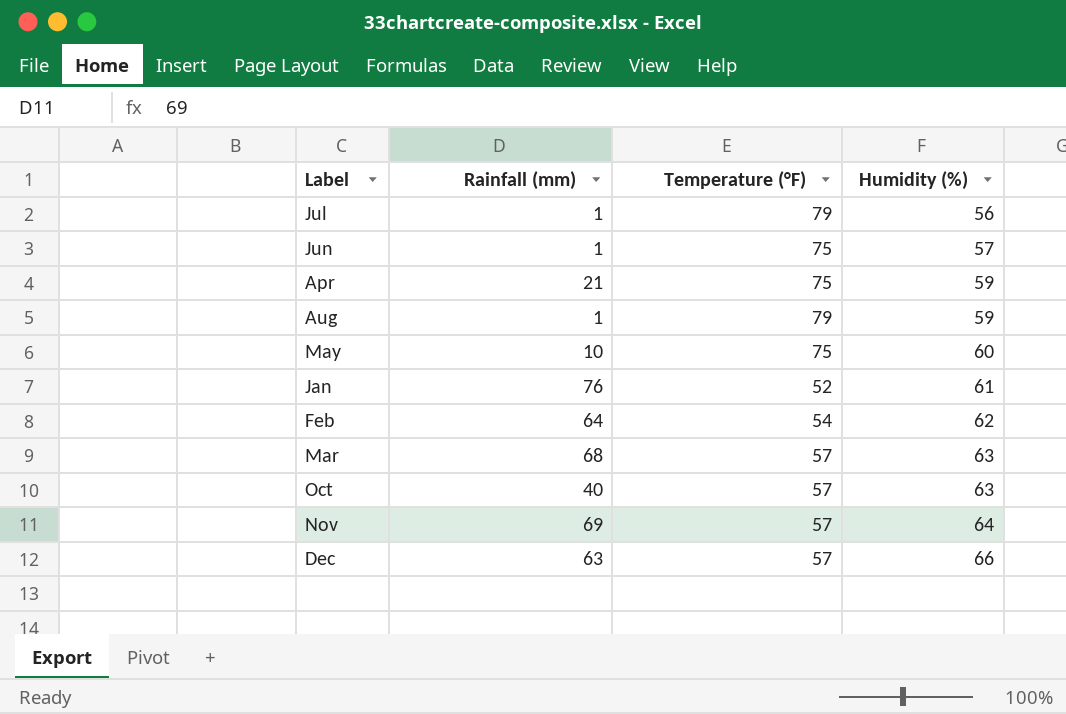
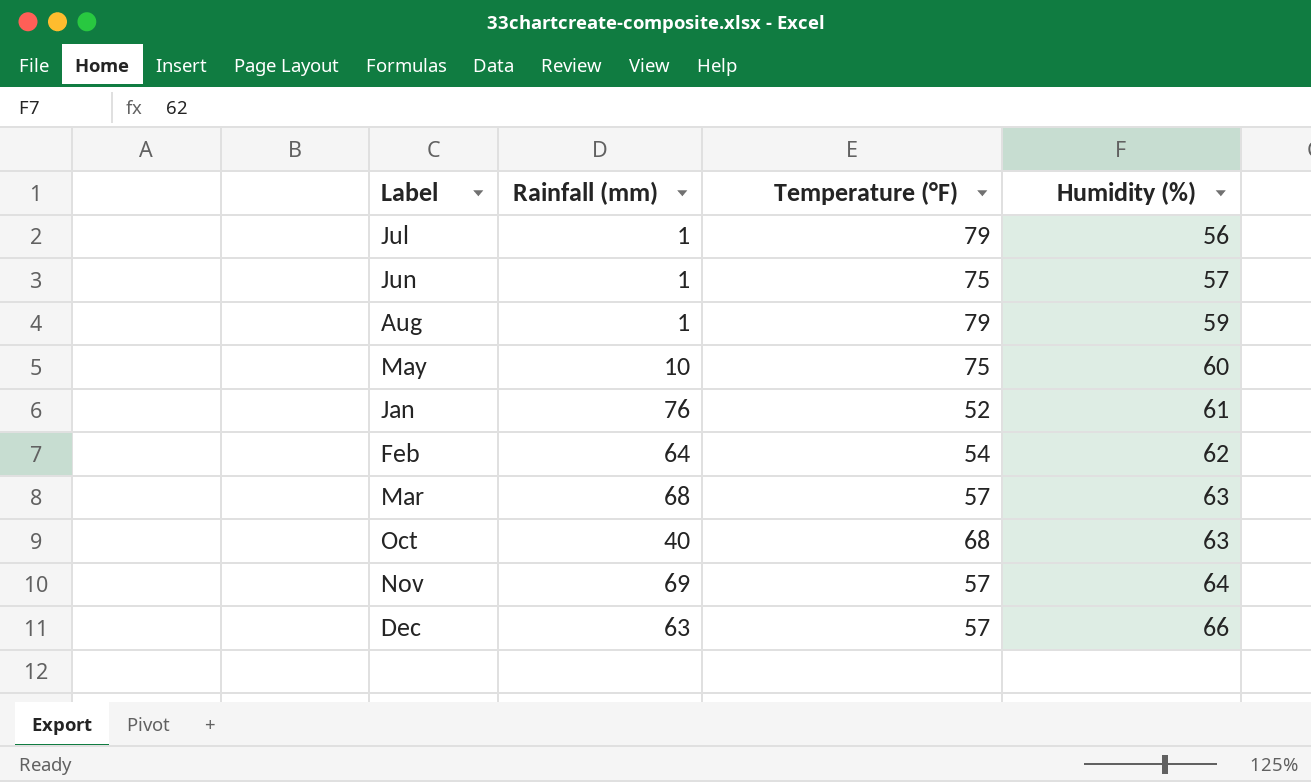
row Apr: 21 | 75 | 59 -> none
Oct | Temperature (°F): 57 -> 68

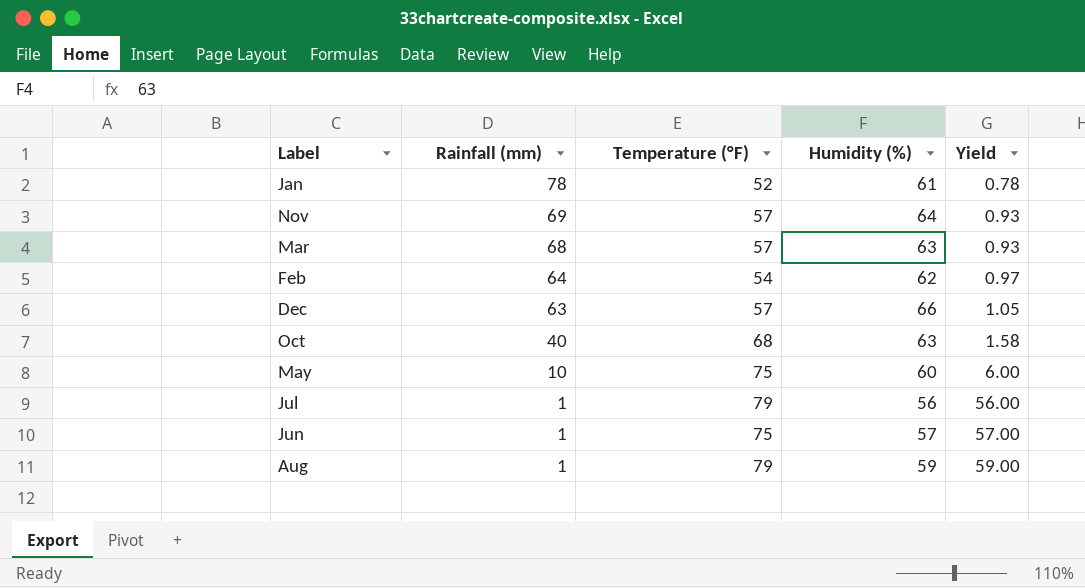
row order: Humidity (%) ascending -> Rainfall (mm) descending
column Yield | formula: none -> [Humidity (%)] / [Rainfall (mm)]
Jan | Rainfall (mm): 76 -> 78

